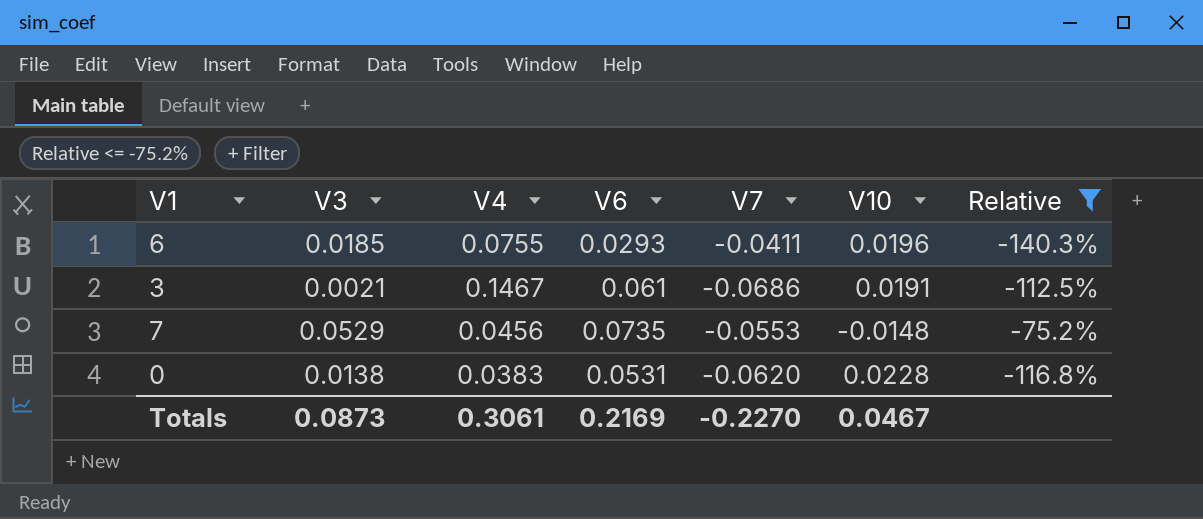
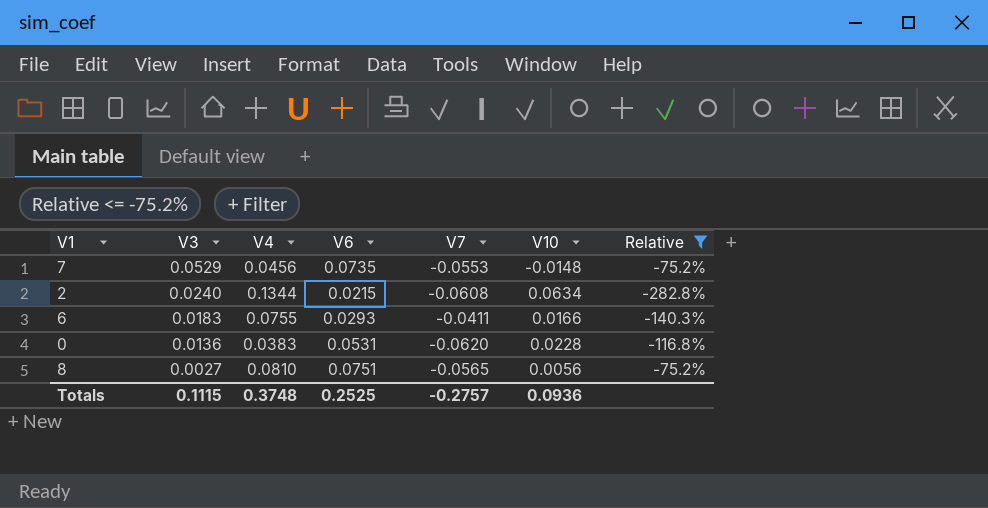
row order: none -> V3 descending
row 3: 0.0021 | 0.1467 | 0.061 | -0.0686 | 0.0191 | -112.5% -> none
row 2: none -> 0.0240 | 0.1344 | 0.0215 | -0.0608 | 0.0634 | -282.8%
6 | V3: 0.0185 -> 0.0183
6 | V10: 0.0196 -> 0.0166
0 | V3: 0.0138 -> 0.0136
row 8: none -> 0.0027 | 0.0810 | 0.0751 | -0.0565 | 0.0056 | -75.2%
Totals | V3: 0.0873 -> 0.1115
Totals | V4: 0.3061 -> 0.3748
Totals | V6: 0.2169 -> 0.2525
Totals | V7: -0.2270 -> -0.2757
Totals | V10: 0.0467 -> 0.0936

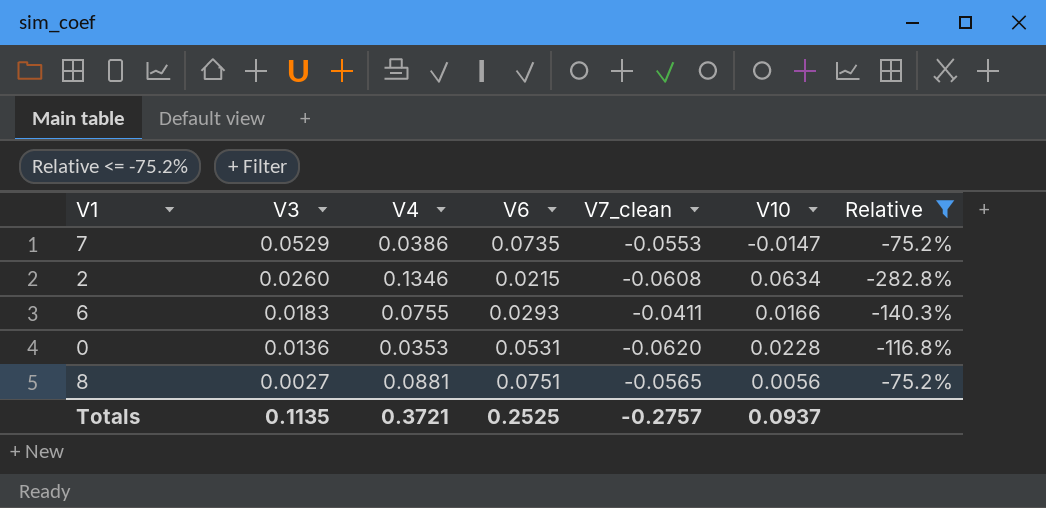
column name: V7 -> V7_clean
7 | V4: 0.0456 -> 0.0386
7 | V10: -0.0148 -> -0.0147
2 | V3: 0.0240 -> 0.0260
2 | V4: 0.1344 -> 0.1346
0 | V4: 0.0383 -> 0.0353
8 | V4: 0.0810 -> 0.0881
Totals | V3: 0.1115 -> 0.1135
Totals | V4: 0.3748 -> 0.3721
Totals | V10: 0.0936 -> 0.0937

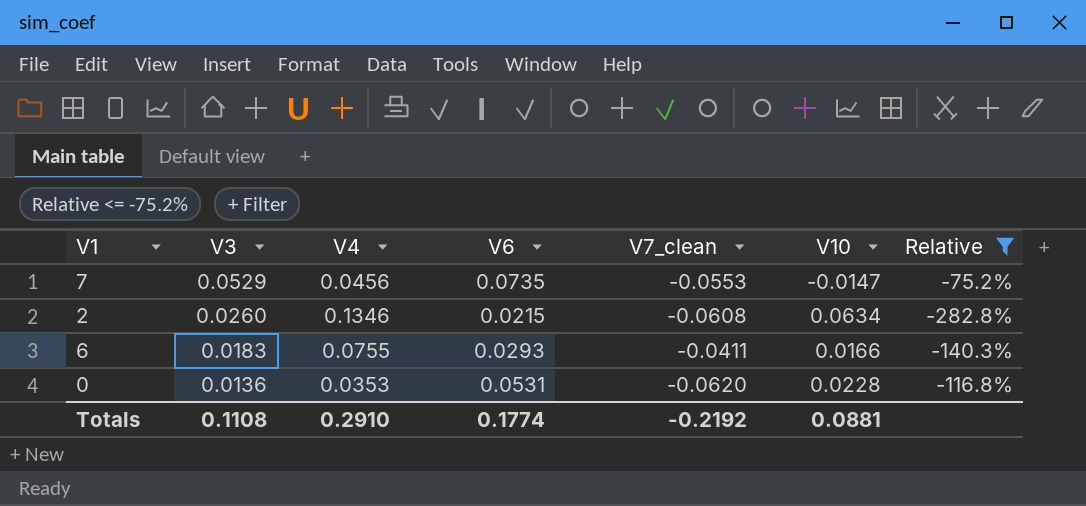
row 8: 0.0027 | 0.0881 | 0.0751 | -0.0565 | 0.0056 | -75.2% -> none
7 | V4: 0.0386 -> 0.0456
Totals | V3: 0.1135 -> 0.1108
Totals | V4: 0.3721 -> 0.2910
Totals | V6: 0.2525 -> 0.1774
Totals | V7_clean: -0.2757 -> -0.2192
Totals | V10: 0.0937 -> 0.0881

